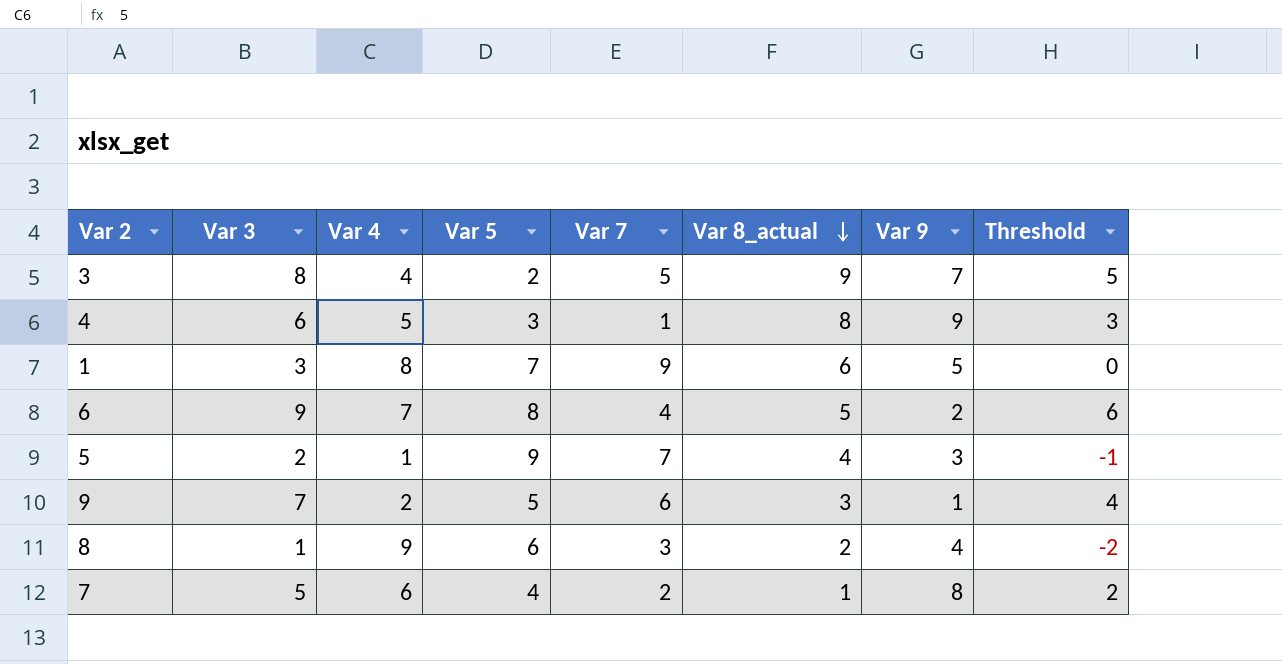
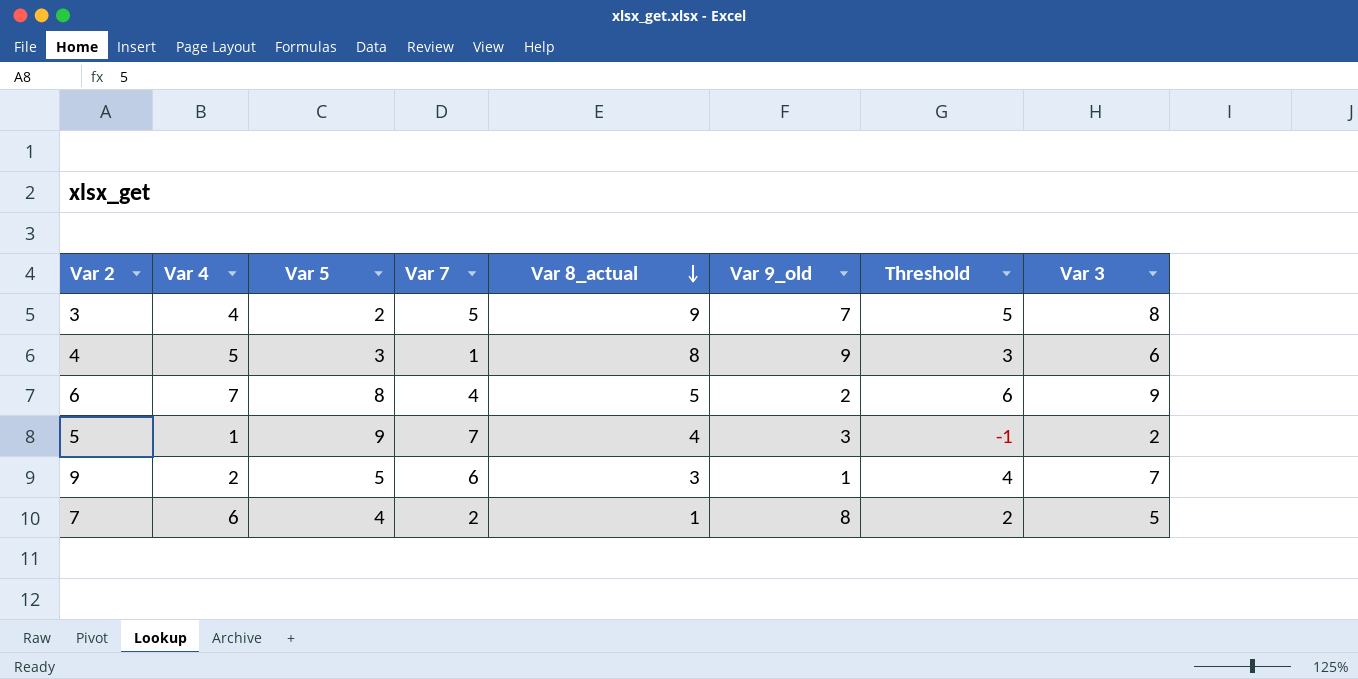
column name: Var 9 -> Var 9_old
column Var 3 | position: 2 -> 8
row 1: 3 | 8 | 7 | 9 | 6 | 5 | 0 -> none
row 8: 1 | 9 | 6 | 3 | 2 | 4 | -2 -> none

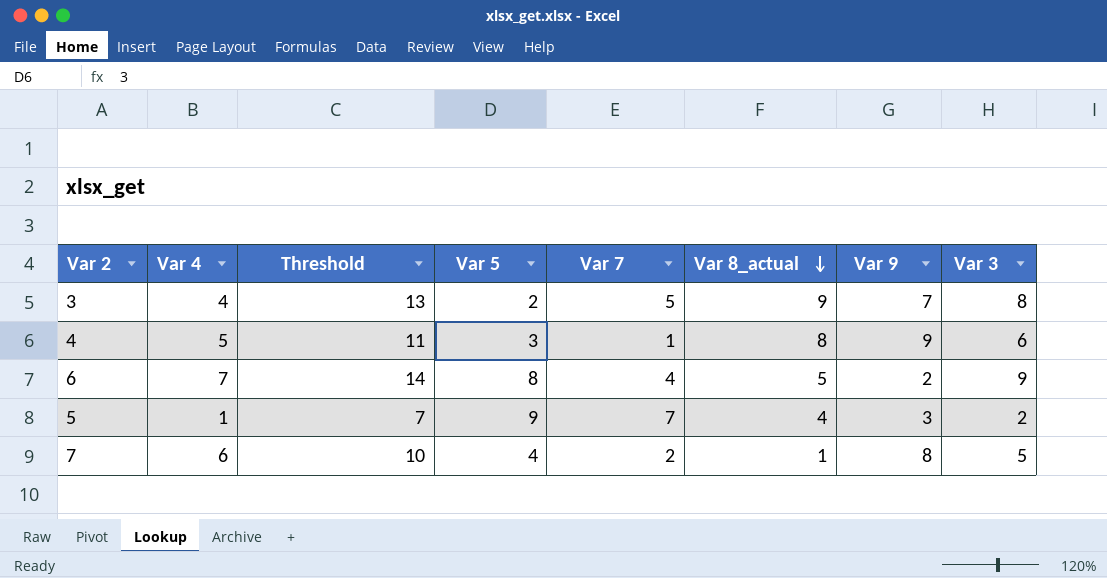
column Threshold | formula: [Var 3] - 3 -> [Var 3] + 5
column Threshold | position: 7 -> 3
column name: Var 9_old -> Var 9
row 9: 2 | 5 | 6 | 3 | 1 | 4 | 7 -> none

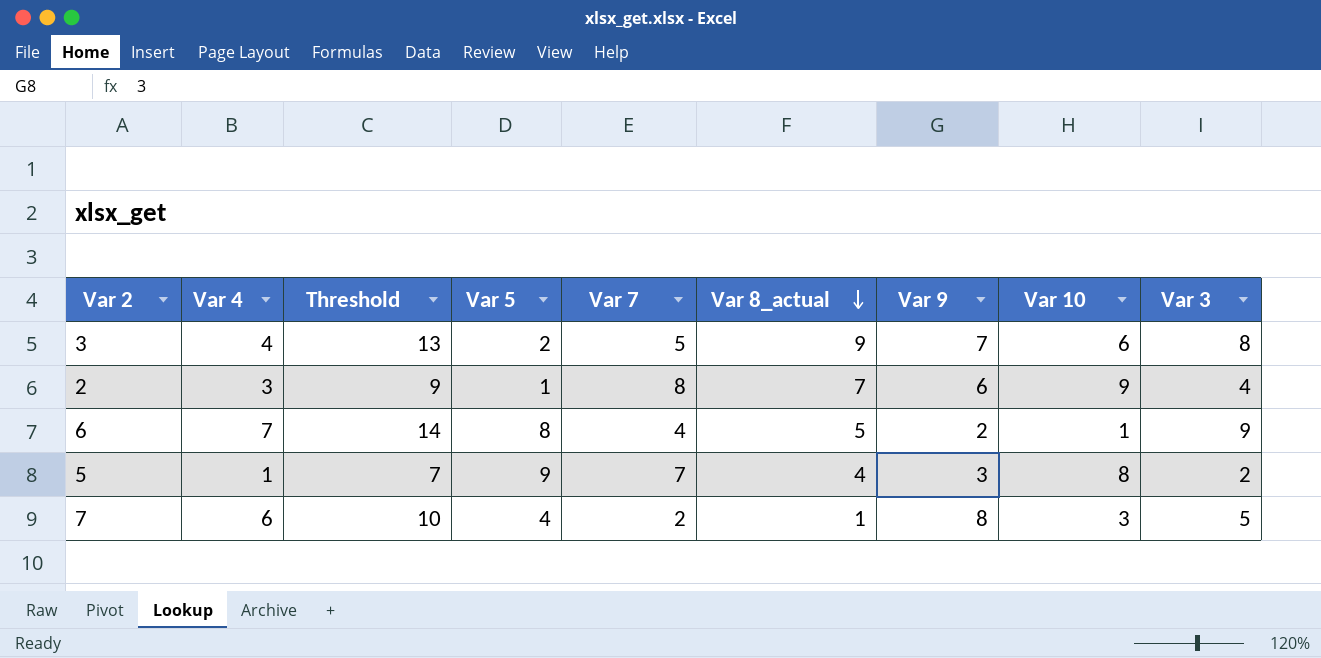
column Var 10 | position: none -> 8
row 4: 5 | 11 | 3 | 1 | 8 | 9 | 6 -> none
row 2: none -> 3 | 9 | 1 | 8 | 7 | 6 | 9 | 4

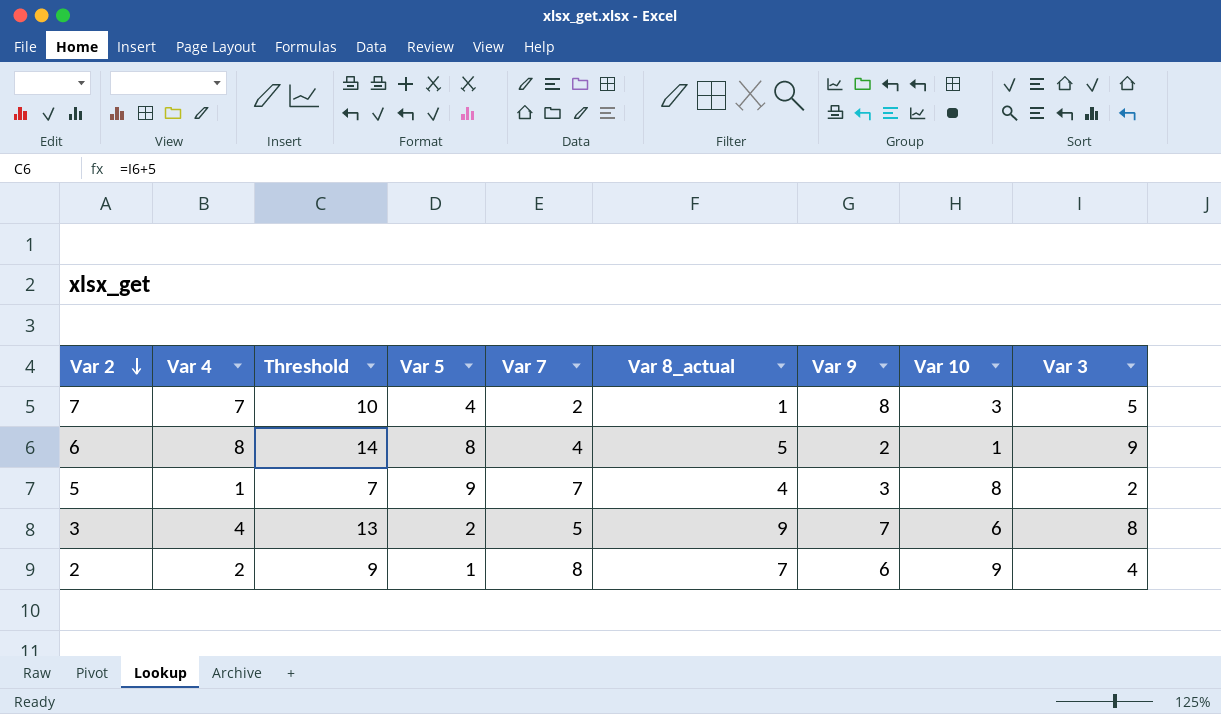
row order: Var 8_actual descending -> Var 2 descending
7 | Var 4: 6 -> 7
6 | Var 4: 7 -> 8
2 | Var 4: 3 -> 2

